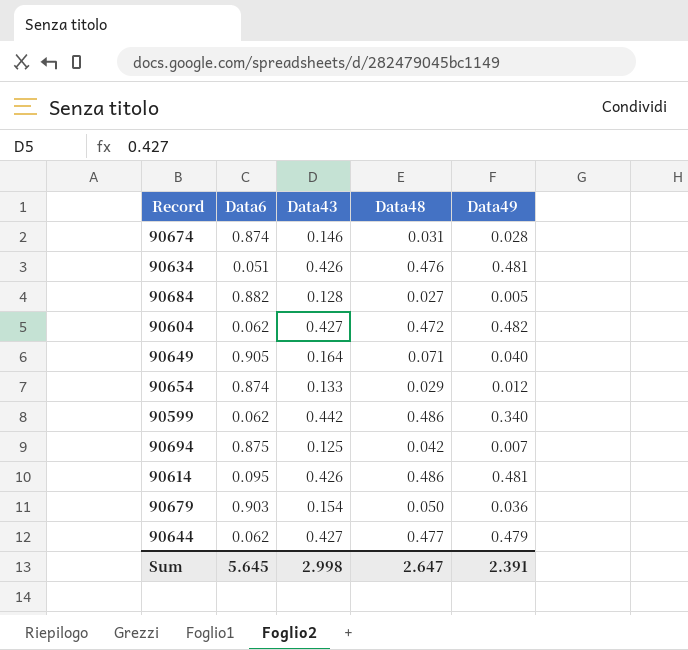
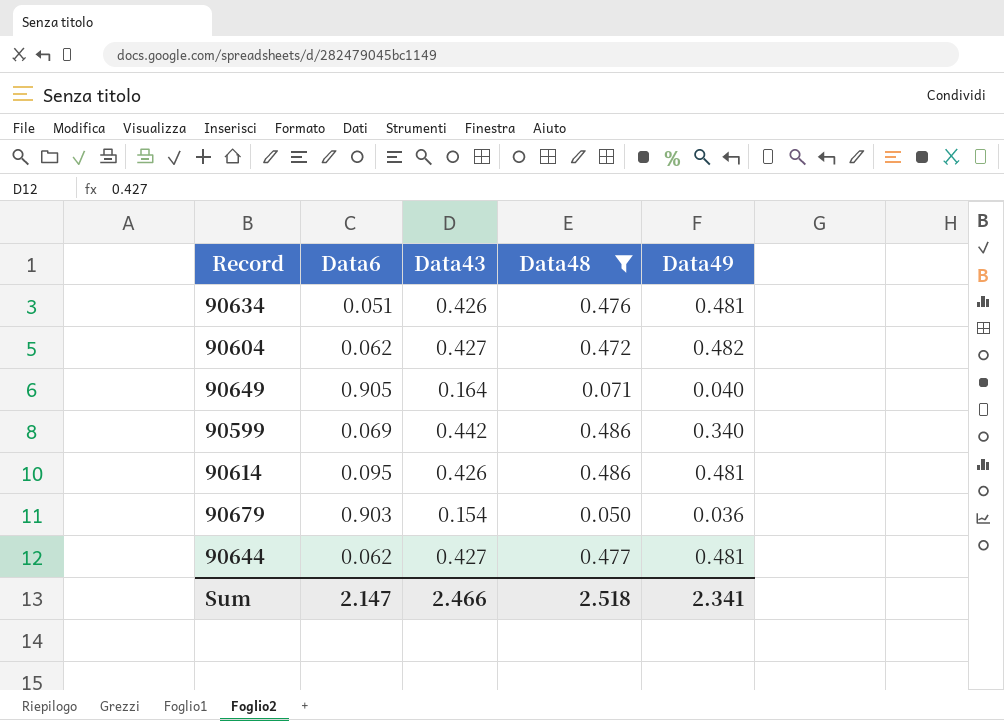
filter: none -> Data48 >= 0.050
90599 | Data6: 0.062 -> 0.069
90644 | Data49: 0.479 -> 0.481
Sum | Data6: 5.645 -> 2.147
Sum | Data43: 2.998 -> 2.466
Sum | Data48: 2.647 -> 2.518
Sum | Data49: 2.391 -> 2.341

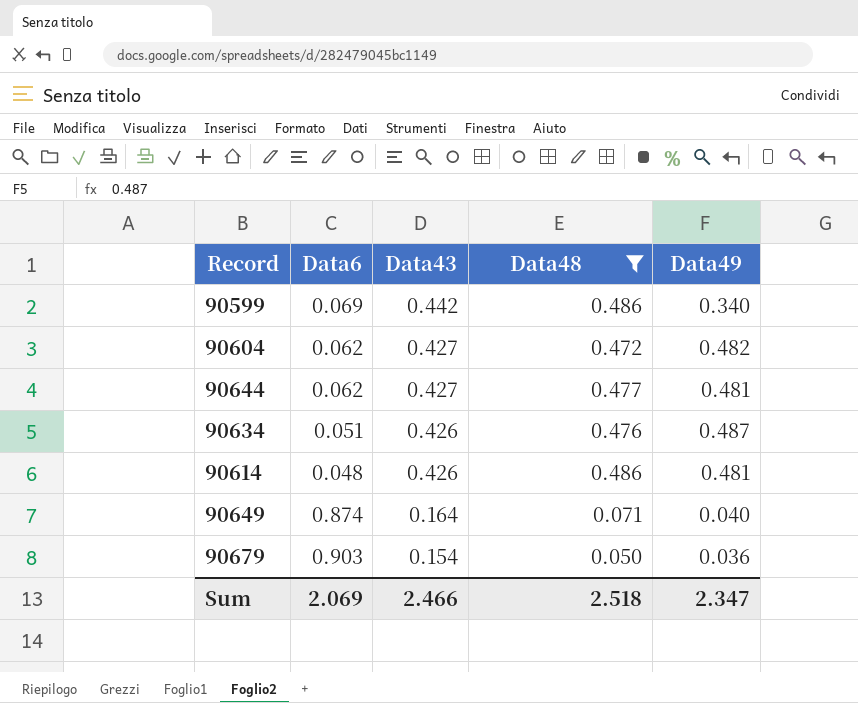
row order: none -> Data43 descending
90634 | Data49: 0.481 -> 0.487
90614 | Data6: 0.095 -> 0.048
90649 | Data6: 0.905 -> 0.874
Sum | Data6: 2.147 -> 2.069
Sum | Data49: 2.341 -> 2.347

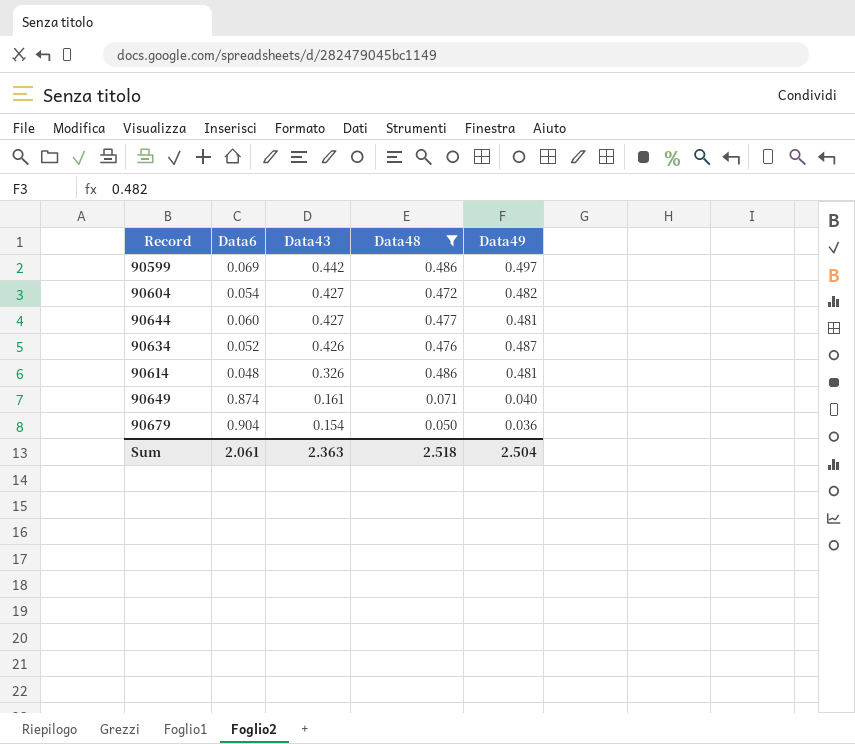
90599 | Data49: 0.340 -> 0.497
90604 | Data6: 0.062 -> 0.054
90644 | Data6: 0.062 -> 0.060
90634 | Data6: 0.051 -> 0.052
90614 | Data43: 0.426 -> 0.326
90649 | Data43: 0.164 -> 0.161
90679 | Data6: 0.903 -> 0.904
Sum | Data6: 2.069 -> 2.061
Sum | Data43: 2.466 -> 2.363
Sum | Data49: 2.347 -> 2.504

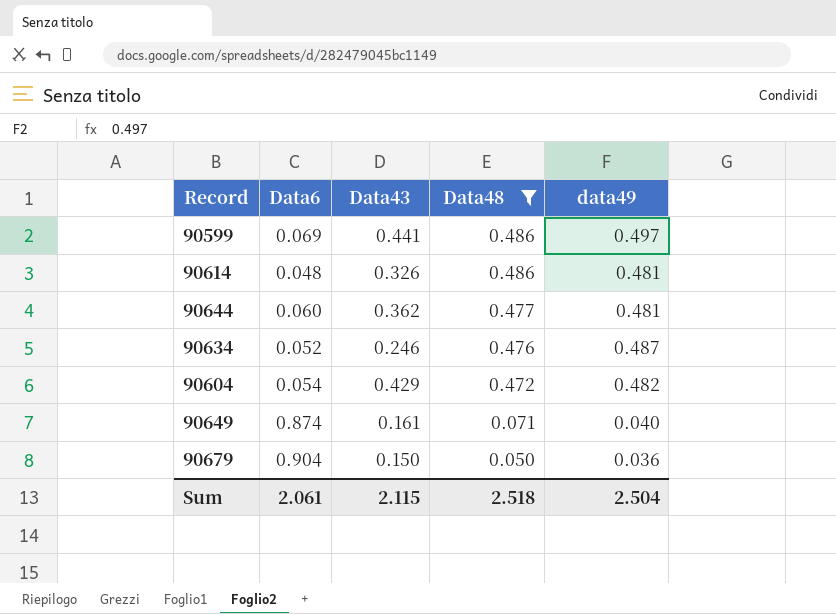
row order: Data43 descending -> Data48 descending
column name: Data49 -> data49
90599 | Data43: 0.442 -> 0.441
90644 | Data43: 0.427 -> 0.362
90634 | Data43: 0.426 -> 0.246
90604 | Data43: 0.427 -> 0.429
90679 | Data43: 0.154 -> 0.150
Sum | Data43: 2.363 -> 2.115

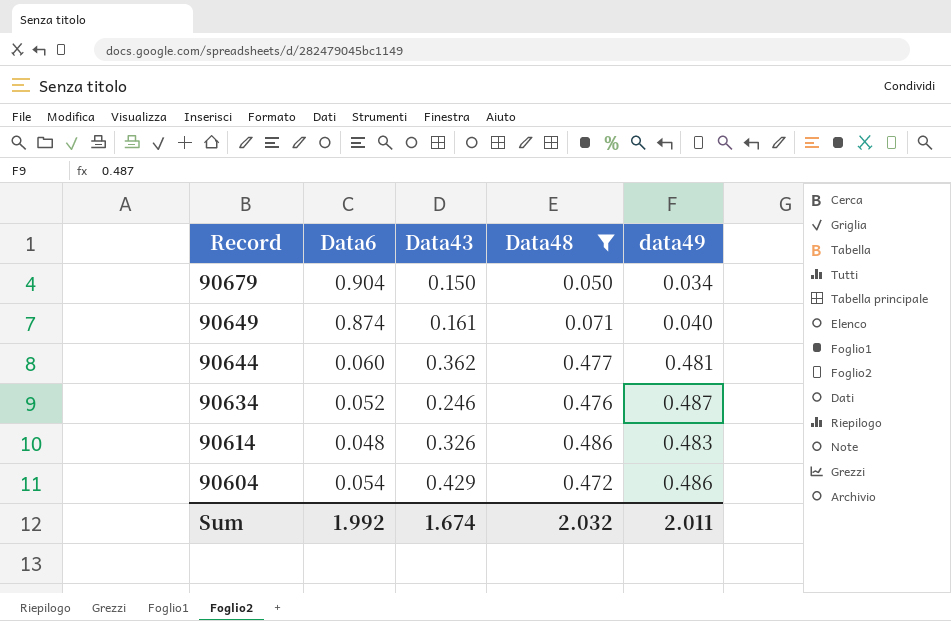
row order: Data48 descending -> Record descending
row 90599: 0.069 | 0.441 | 0.486 | 0.497 -> none
90679 | data49: 0.036 -> 0.034
90614 | data49: 0.481 -> 0.483
90604 | data49: 0.482 -> 0.486
Sum | Data6: 2.061 -> 1.992
Sum | Data43: 2.115 -> 1.674
Sum | Data48: 2.518 -> 2.032
Sum | data49: 2.504 -> 2.011

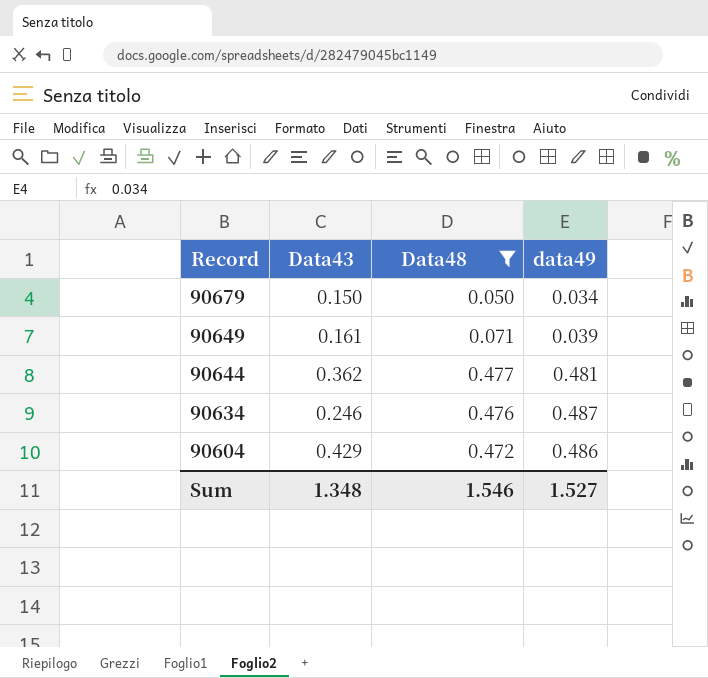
column Data6 | position: 2 -> none
row 90614: 0.048 | 0.326 | 0.486 | 0.483 -> none
90649 | data49: 0.040 -> 0.039
Sum | Data43: 1.674 -> 1.348
Sum | Data48: 2.032 -> 1.546
Sum | data49: 2.011 -> 1.527

